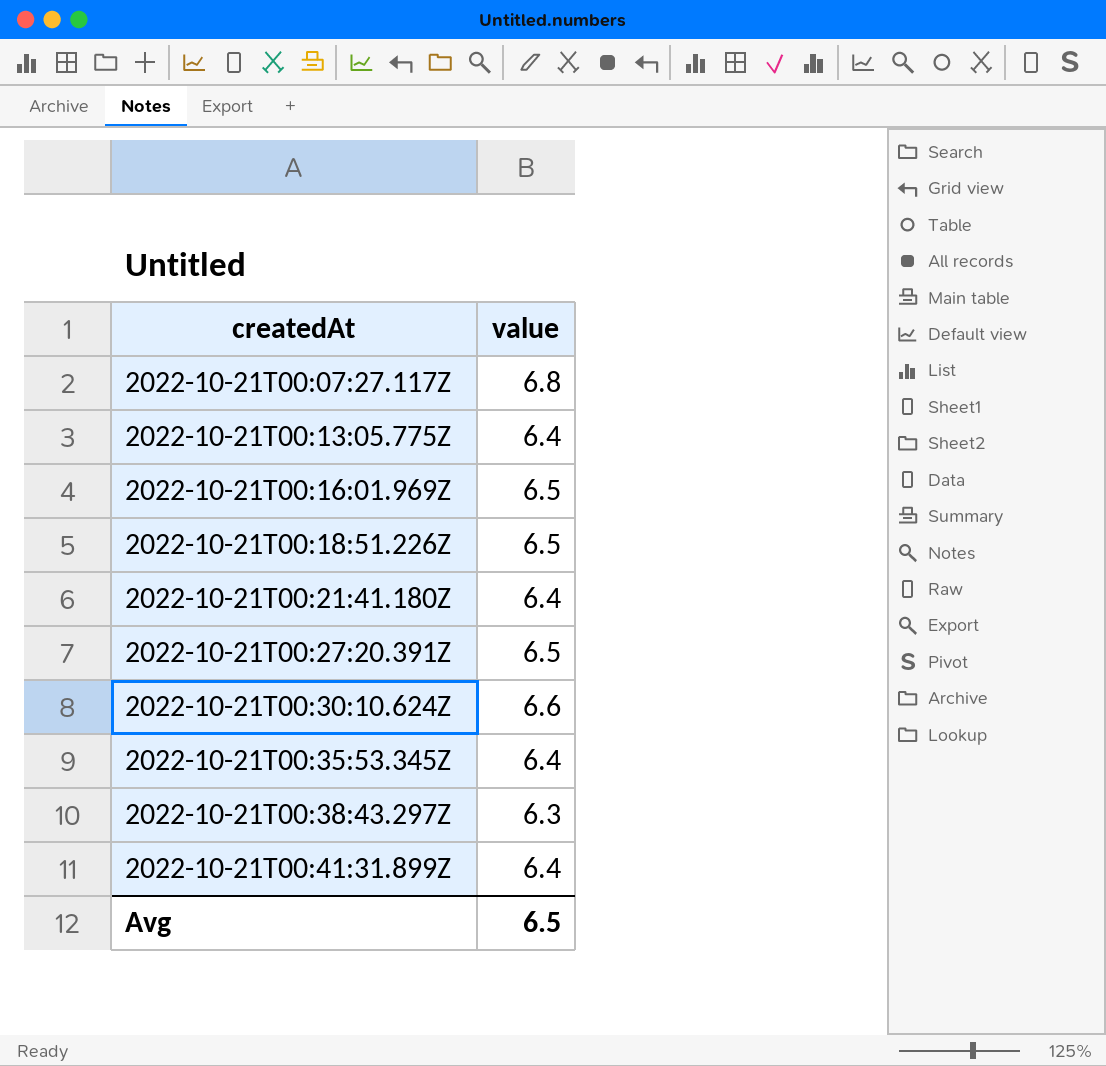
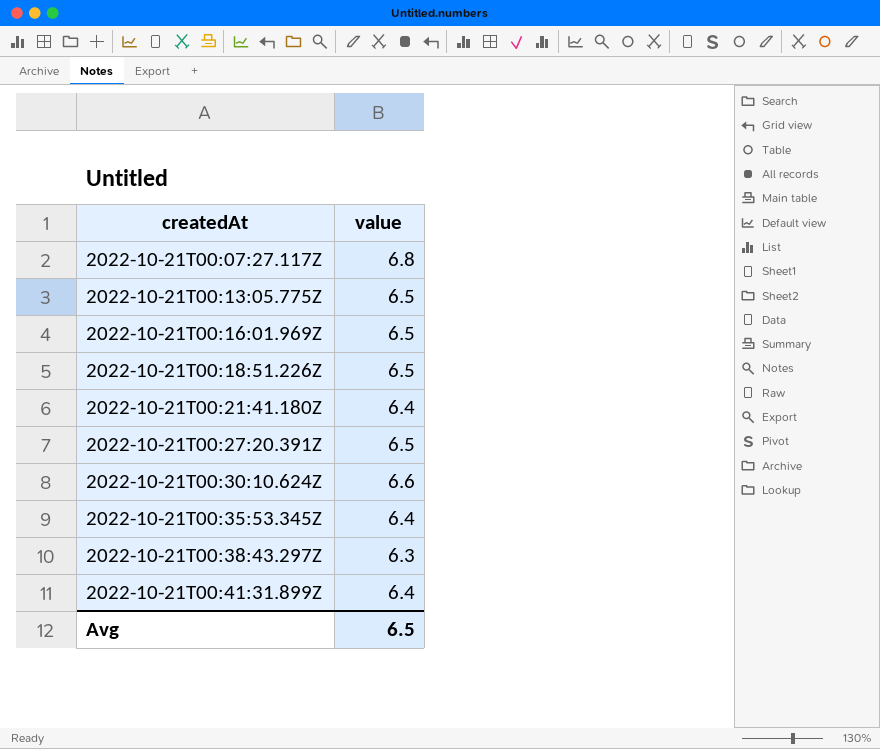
2022-10-21T00:13:05.775Z | value: 6.4 -> 6.5

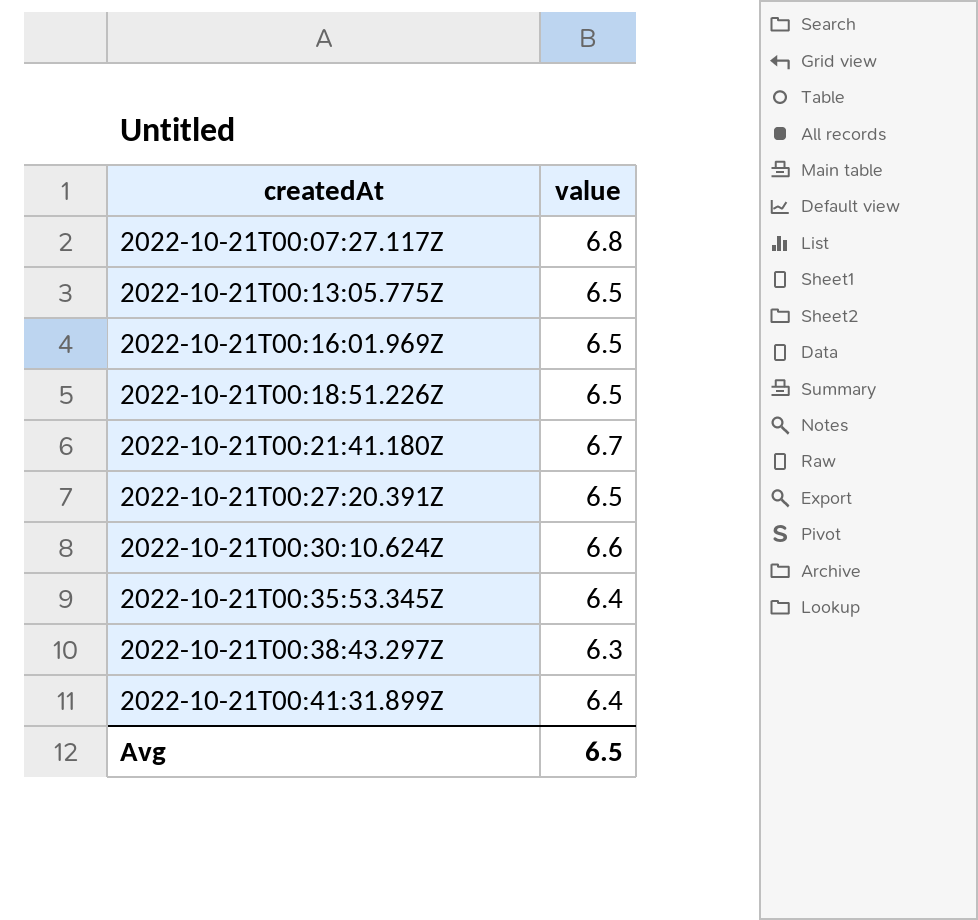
2022-10-21T00:21:41.180Z | value: 6.4 -> 6.7

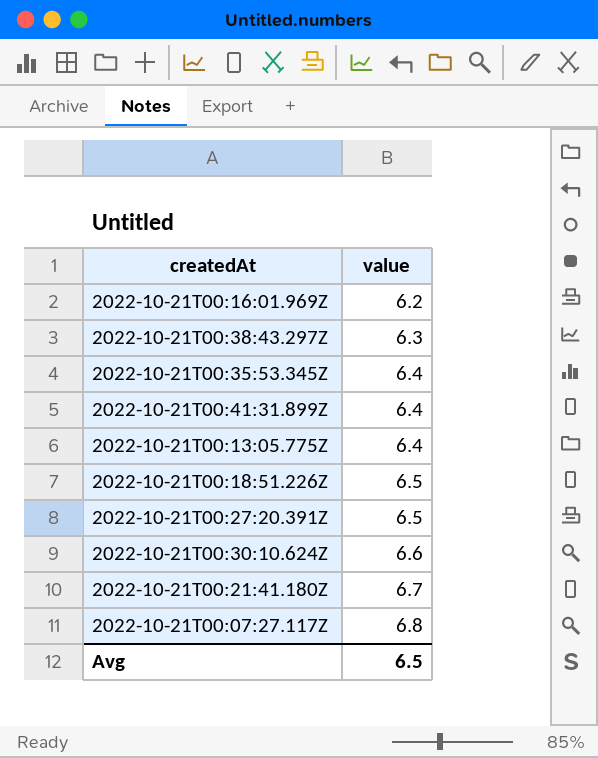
row order: createdAt ascending -> value ascending
2022-10-21T00:16:01.969Z | value: 6.5 -> 6.2
2022-10-21T00:13:05.775Z | value: 6.5 -> 6.4

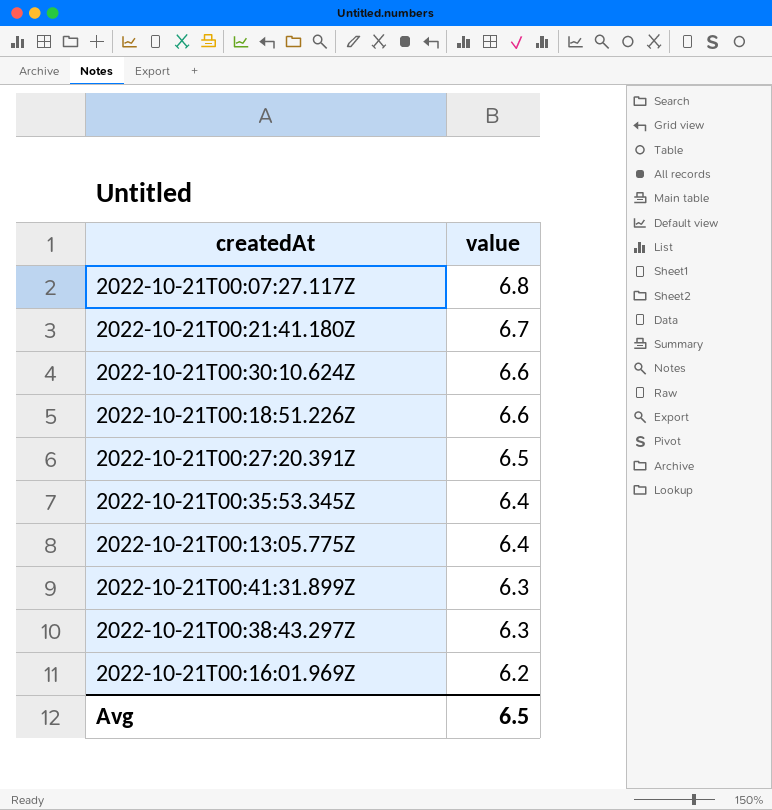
row order: value ascending -> value descending
2022-10-21T00:18:51.226Z | value: 6.5 -> 6.6
2022-10-21T00:41:31.899Z | value: 6.4 -> 6.3

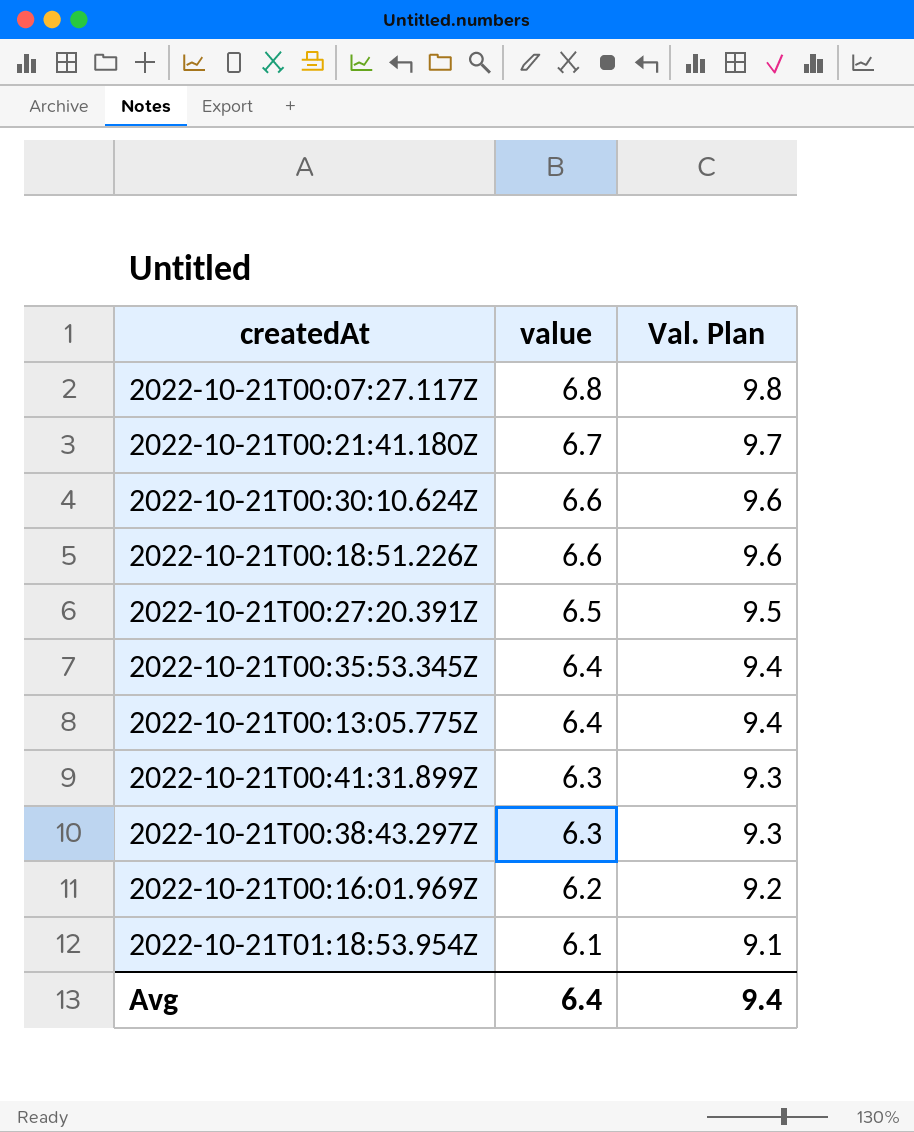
column Val. Plan | formula: none -> [value] + 3
row 2022-10-21T01:18:53.954Z: none -> 6.1 | 9.1
Avg | value: 6.5 -> 6.4

